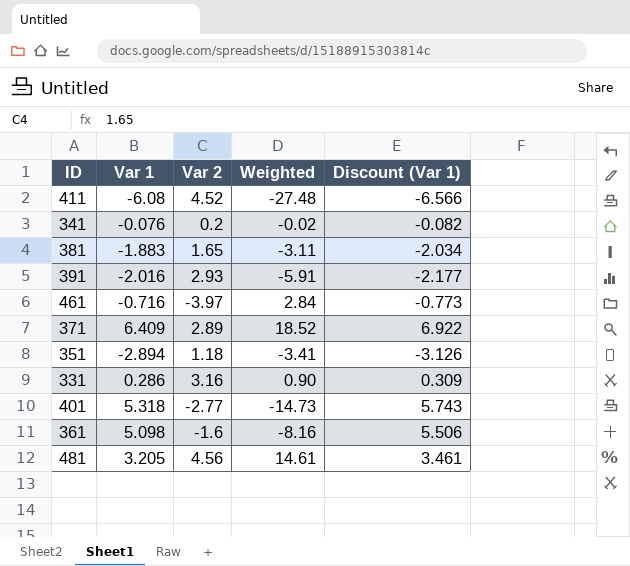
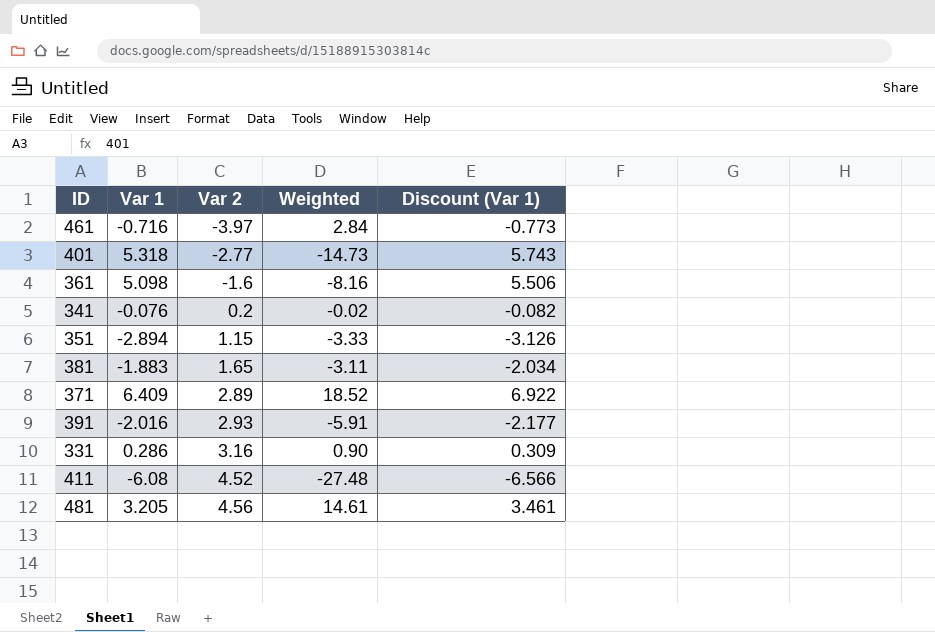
row order: none -> Var 2 ascending
351 | Var 2: 1.18 -> 1.15
351 | Weighted: -3.41 -> -3.33

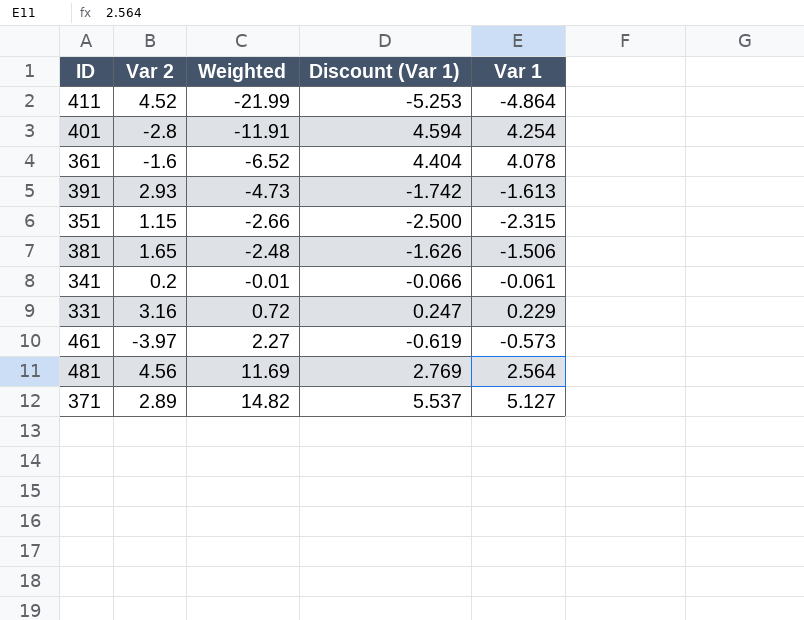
row order: Var 2 ascending -> Weighted ascending
column Var 1 | position: 2 -> 5
411 | Weighted: -27.48 -> -21.99
411 | Discount (Var 1): -6.566 -> -5.253
411 | Var 1: -6.08 -> -4.864
401 | Var 2: -2.77 -> -2.8
401 | Weighted: -14.73 -> -11.91
401 | Discount (Var 1): 5.743 -> 4.594
401 | Var 1: 5.318 -> 4.254
361 | Weighted: -8.16 -> -6.52
361 | Discount (Var 1): 5.506 -> 4.404
361 | Var 1: 5.098 -> 4.078
391 | Weighted: -5.91 -> -4.73
391 | Discount (Var 1): -2.177 -> -1.742
391 | Var 1: -2.016 -> -1.613
351 | Weighted: -3.33 -> -2.66
351 | Discount (Var 1): -3.126 -> -2.500
351 | Var 1: -2.894 -> -2.315
381 | Weighted: -3.11 -> -2.48
381 | Discount (Var 1): -2.034 -> -1.626
381 | Var 1: -1.883 -> -1.506
341 | Weighted: -0.02 -> -0.01
341 | Discount (Var 1): -0.082 -> -0.066
341 | Var 1: -0.076 -> -0.061
331 | Weighted: 0.90 -> 0.72
331 | Discount (Var 1): 0.309 -> 0.247
331 | Var 1: 0.286 -> 0.229
461 | Weighted: 2.84 -> 2.27
461 | Discount (Var 1): -0.773 -> -0.619
461 | Var 1: -0.716 -> -0.573
481 | Weighted: 14.61 -> 11.69
481 | Discount (Var 1): 3.461 -> 2.769
481 | Var 1: 3.205 -> 2.564
371 | Weighted: 18.52 -> 14.82
371 | Discount (Var 1): 6.922 -> 5.537
371 | Var 1: 6.409 -> 5.127

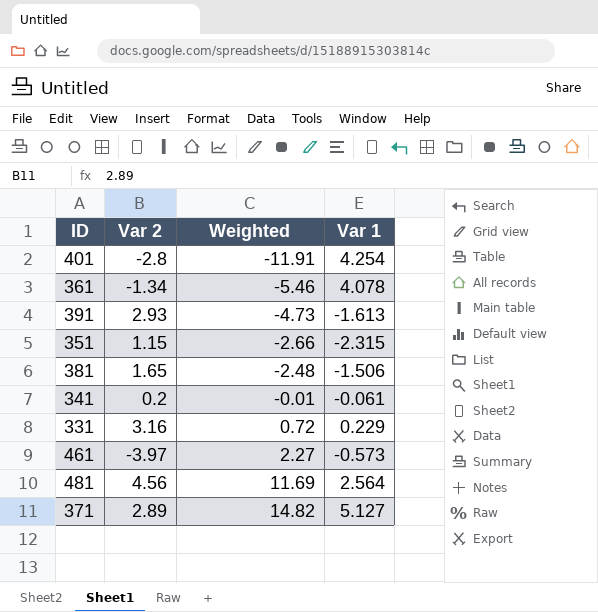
column Discount (Var 1) | formula: [Var 1] * 1.08 -> none
row 411: 4.52 | -21.99 | -5.253 | -4.864 -> none
361 | Var 2: -1.6 -> -1.34
361 | Weighted: -6.52 -> -5.46

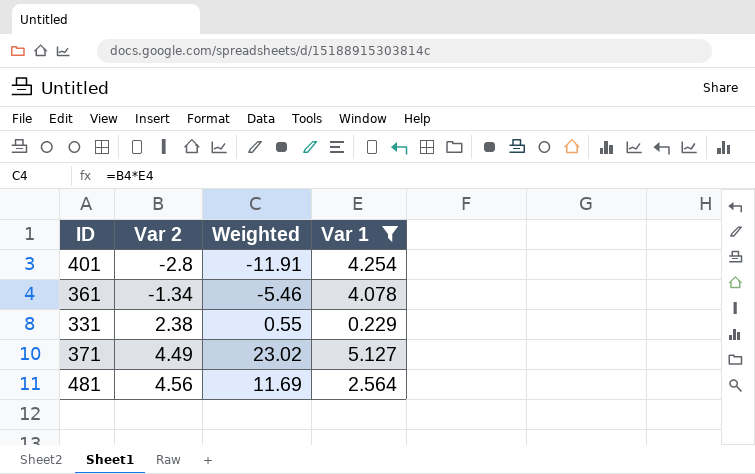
filter: none -> Var 1 >= 0.229
row order: Weighted ascending -> Var 2 ascending
331 | Var 2: 3.16 -> 2.38
331 | Weighted: 0.72 -> 0.55
371 | Var 2: 2.89 -> 4.49
371 | Weighted: 14.82 -> 23.02

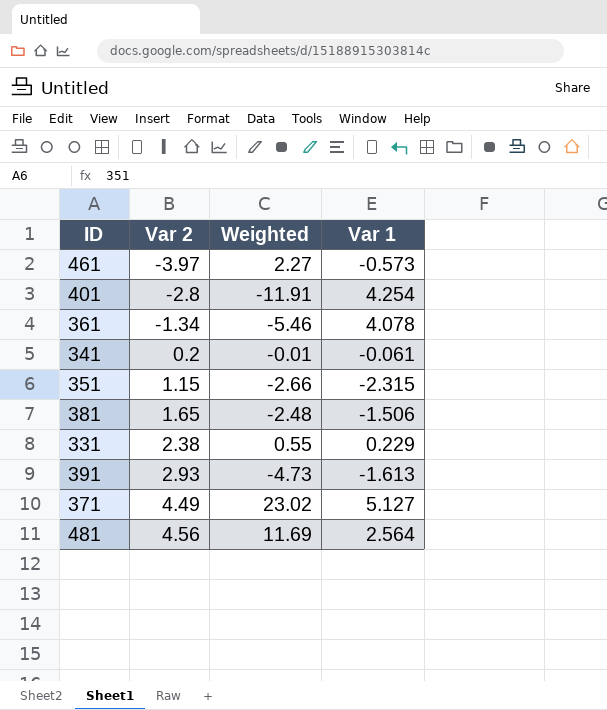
filter: Var 1 >= 0.229 -> none

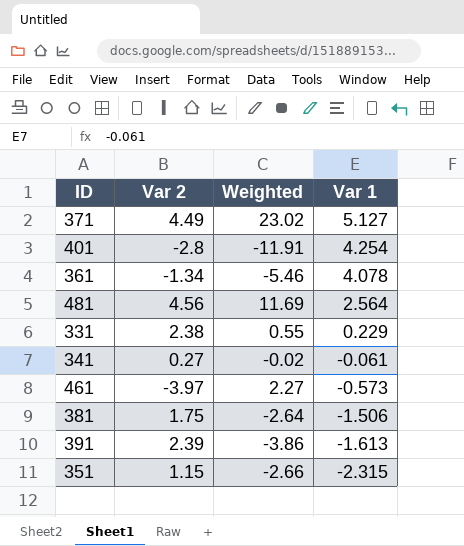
row order: Var 2 ascending -> Var 1 descending
341 | Var 2: 0.2 -> 0.27
341 | Weighted: -0.01 -> -0.02
381 | Var 2: 1.65 -> 1.75
381 | Weighted: -2.48 -> -2.64
391 | Var 2: 2.93 -> 2.39
391 | Weighted: -4.73 -> -3.86

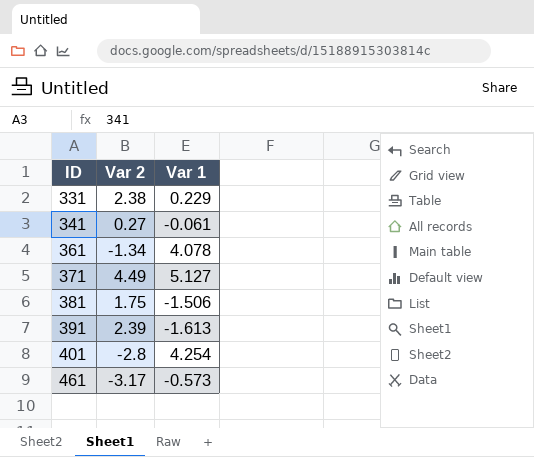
row order: Var 1 descending -> ID ascending
column Weighted | formula: [Var 2] * [Var 1] -> none
row 481: 4.56 | 11.69 | 2.564 -> none
row 351: 1.15 | -2.66 | -2.315 -> none
461 | Var 2: -3.97 -> -3.17

